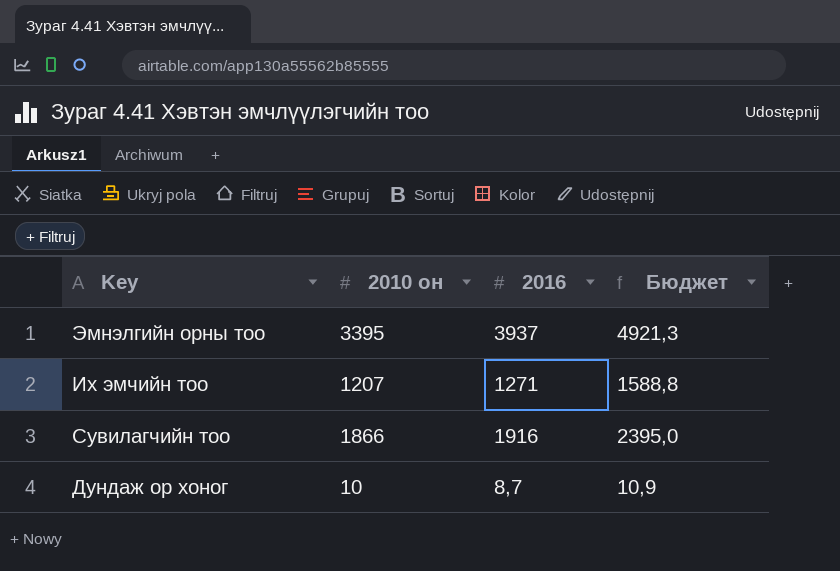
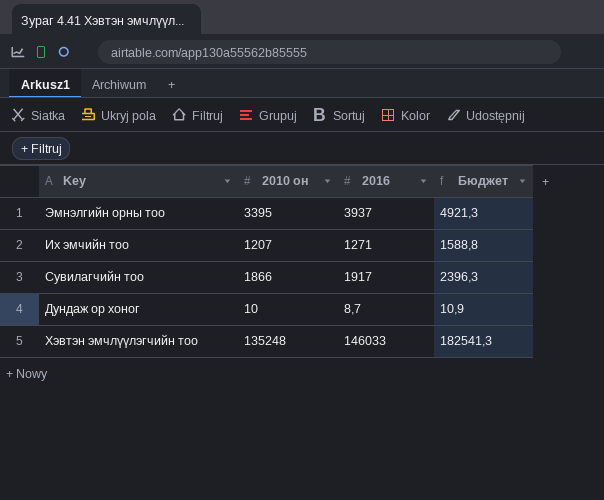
Сувилагчийн тоо | 2016: 1916 -> 1917
Сувилагчийн тоо | Бюджет: 2395,0 -> 2396,3
row Хэвтэн эмчлүүлэгчийн тоо: none -> 135248 | 146033 | 182541,3

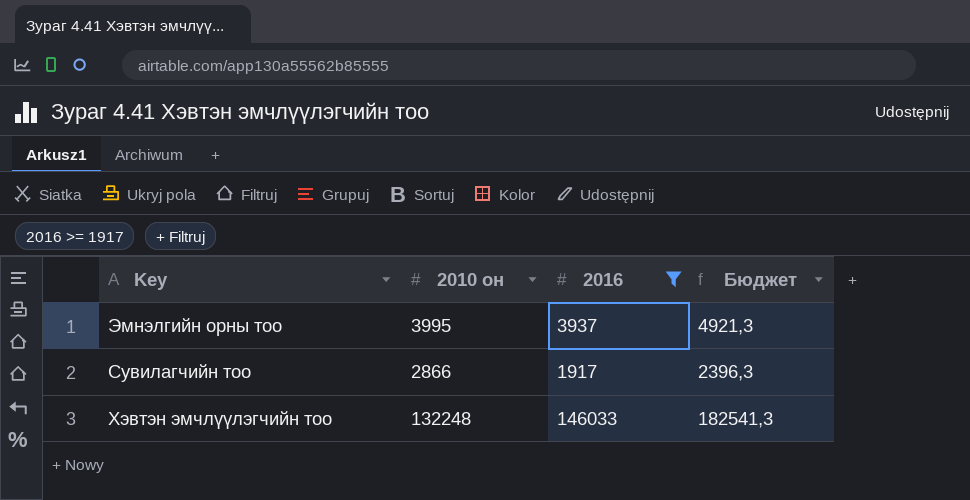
filter: none -> 2016 >= 1917
Эмнэлгийн орны тоо | 2010 он: 3395 -> 3995
Сувилагчийн тоо | 2010 он: 1866 -> 2866
Хэвтэн эмчлүүлэгчийн тоо | 2010 он: 135248 -> 132248

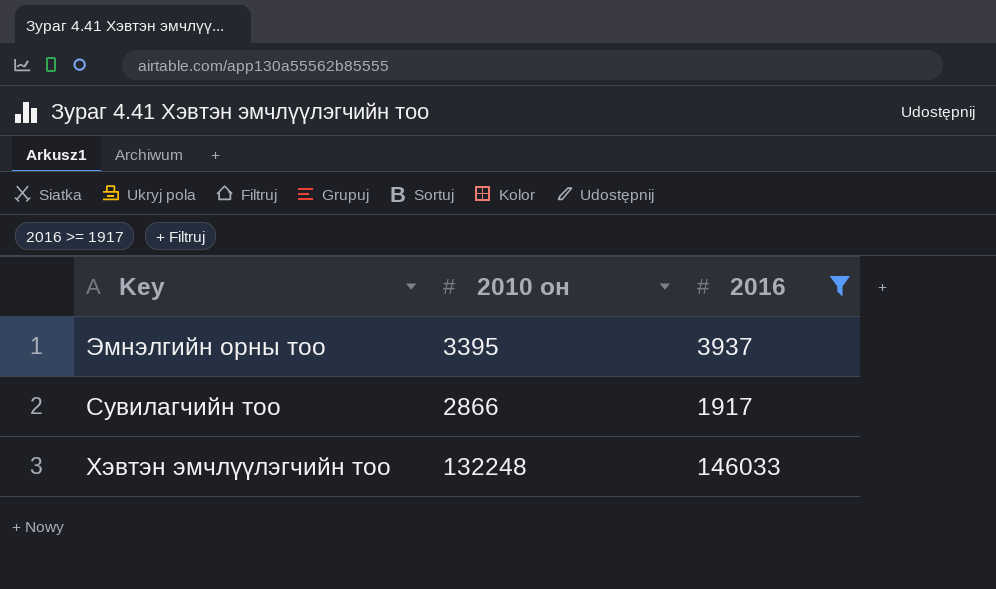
column Бюджет | formula: [2016] * 1,25 -> none
Эмнэлгийн орны тоо | 2010 он: 3995 -> 3395

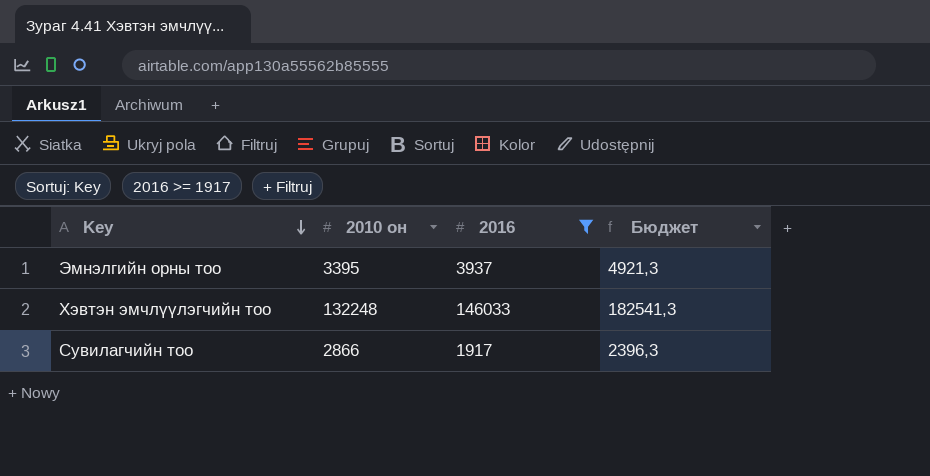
row order: none -> Key descending
column Бюджет | formula: none -> [2016] * 1,25

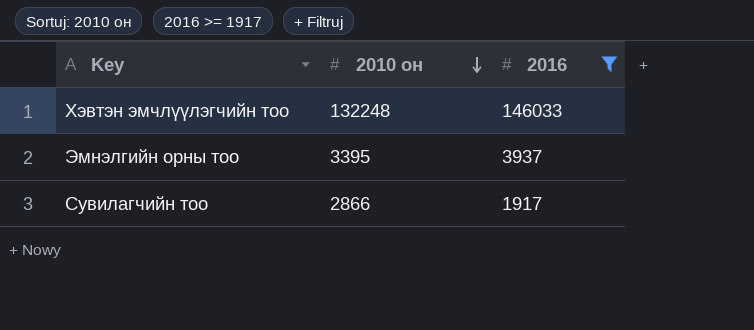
row order: Key descending -> 2010 он descending
column Бюджет | formula: [2016] * 1,25 -> none

